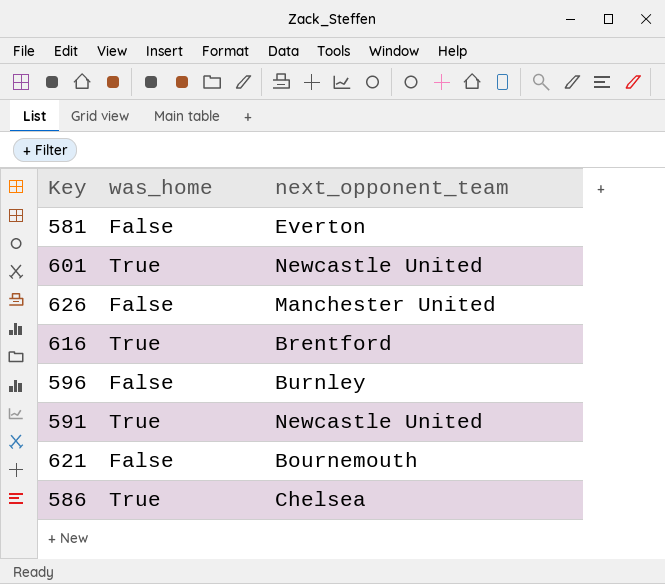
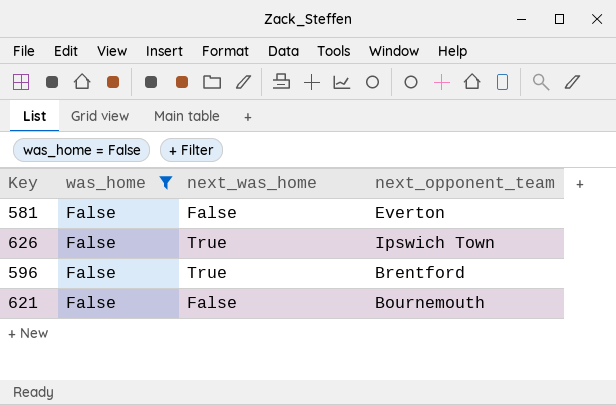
filter: none -> was_home = False
column next_was_home | position: none -> 3
626 | next_opponent_team: Manchester United -> Ipswich Town
596 | next_opponent_team: Burnley -> Brentford

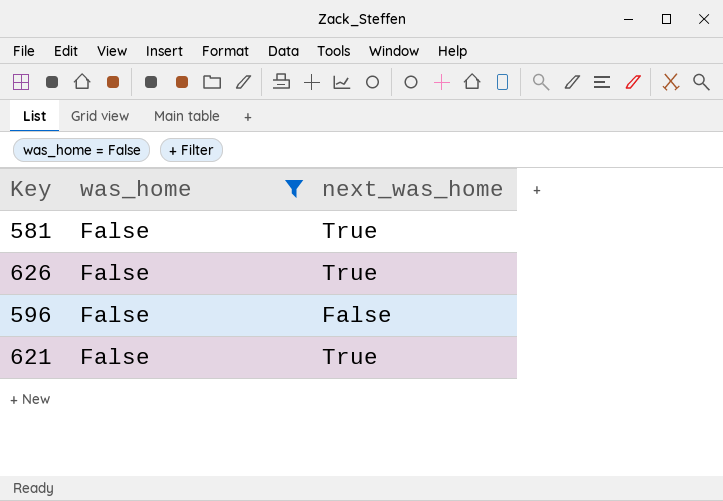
column next_opponent_team | position: 4 -> none
581 | next_was_home: False -> True
596 | next_was_home: True -> False
621 | next_was_home: False -> True

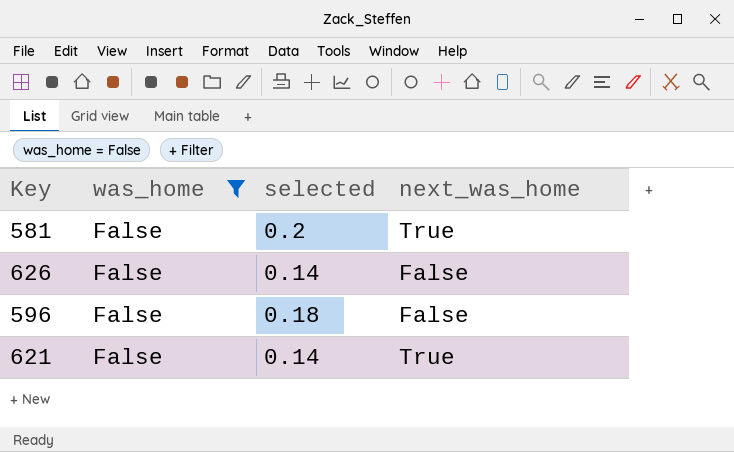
column selected | position: none -> 3
626 | next_was_home: True -> False

